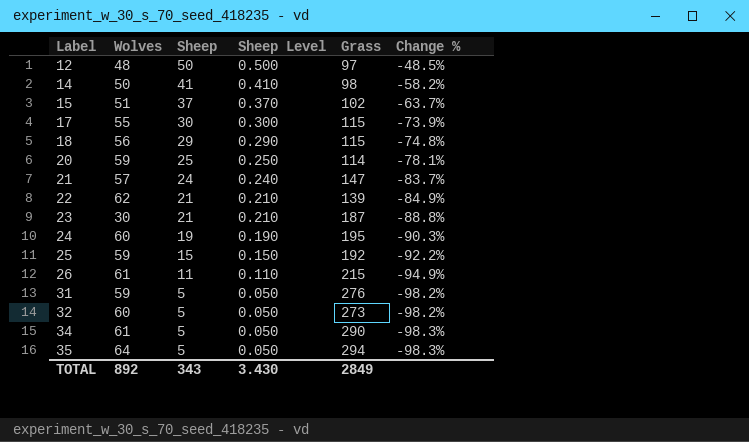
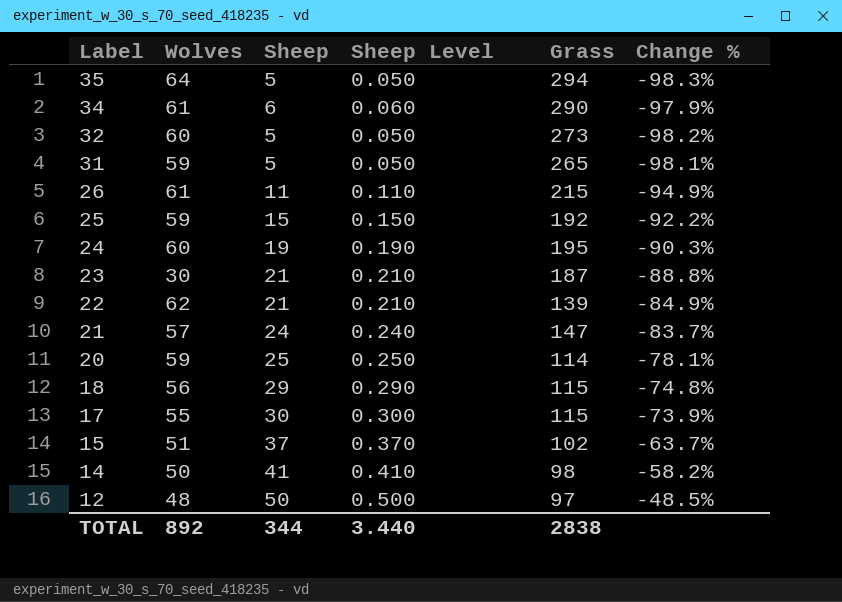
row order: Label ascending -> Label descending
34 | Sheep: 5 -> 6
34 | Sheep Level: 0.050 -> 0.060
34 | Change %: -98.3% -> -97.9%
31 | Grass: 276 -> 265
31 | Change %: -98.2% -> -98.1%
TOTAL | Sheep: 343 -> 344
TOTAL | Sheep Level: 3.430 -> 3.440
TOTAL | Grass: 2849 -> 2838

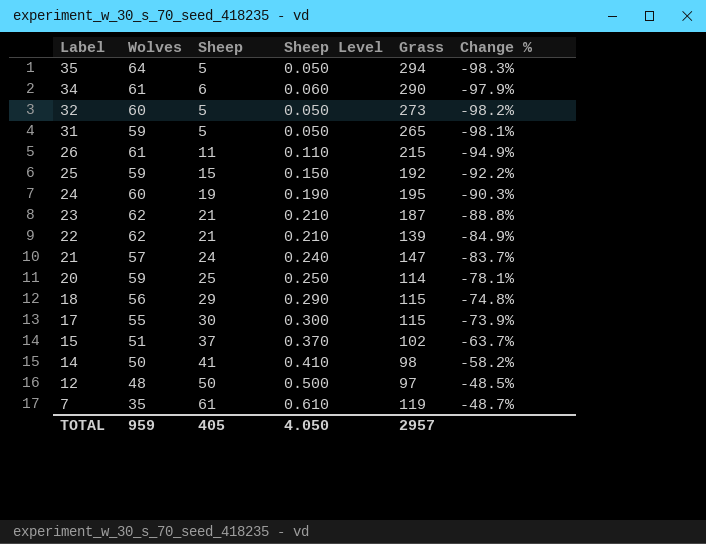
23 | Wolves: 30 -> 62
row 7: none -> 35 | 61 | 0.610 | 119 | -48.7%
TOTAL | Wolves: 892 -> 959
TOTAL | Sheep: 344 -> 405
TOTAL | Sheep Level: 3.440 -> 4.050
TOTAL | Grass: 2838 -> 2957

